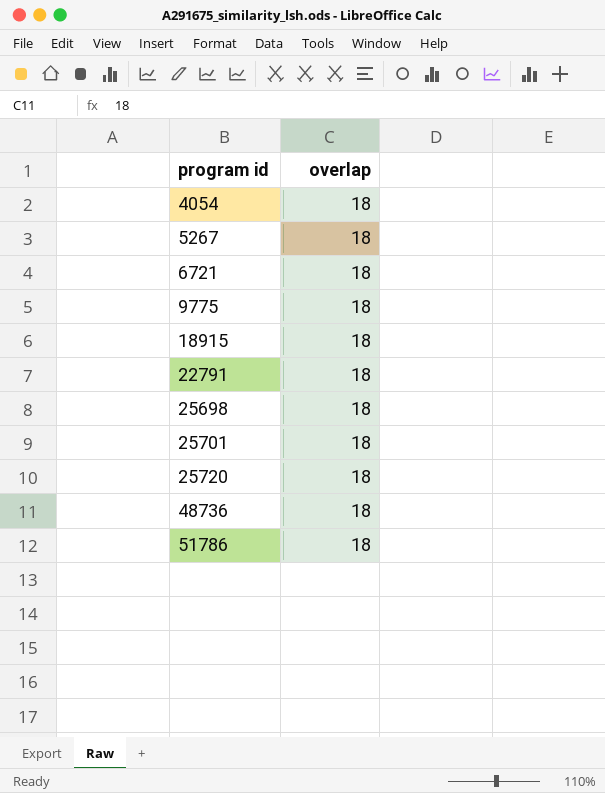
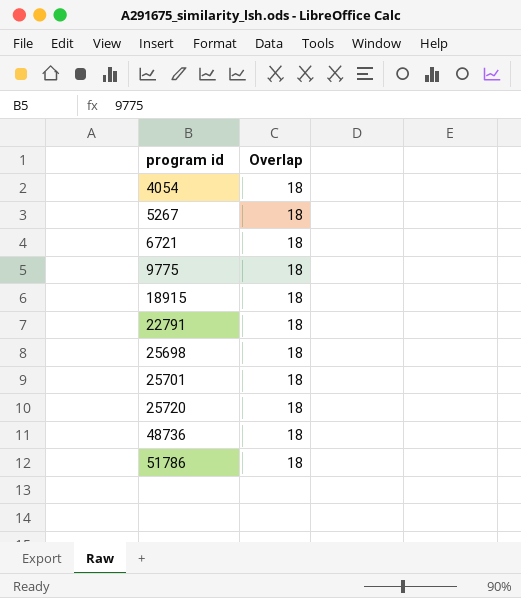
column name: overlap -> Overlap

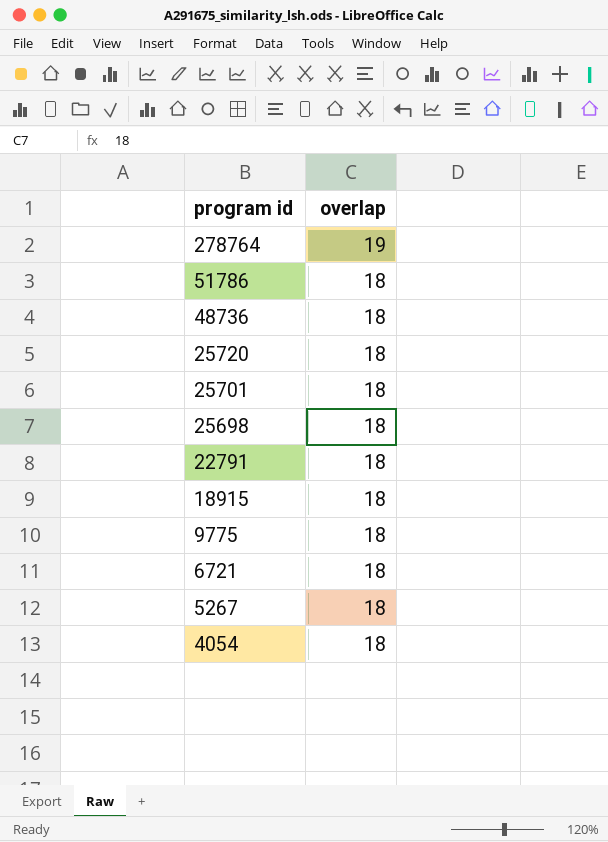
row order: program id ascending -> program id descending
column name: Overlap -> overlap
row 278764: none -> 19

